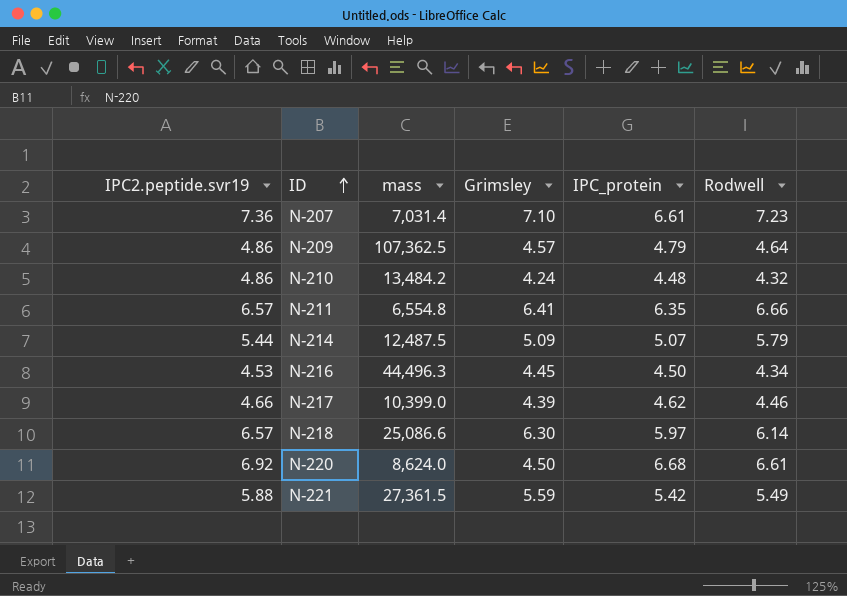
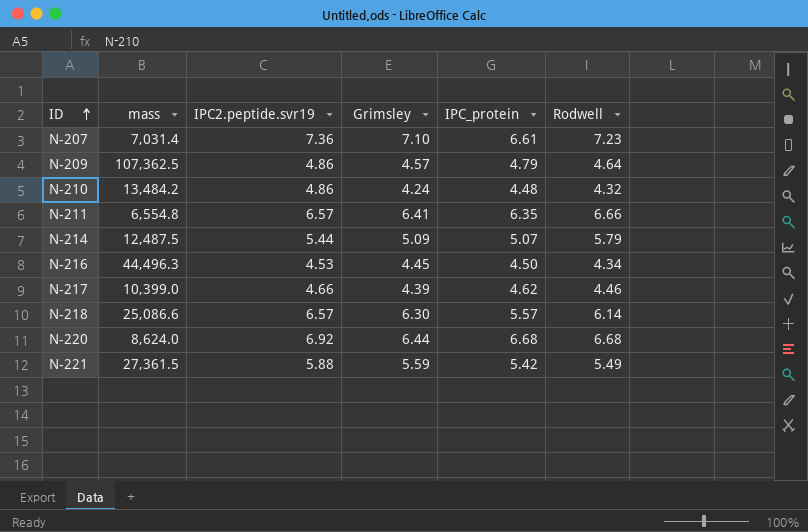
column IPC2.peptide.svr19 | position: 1 -> 3
N-218 | IPC_protein: 5.97 -> 5.57
N-220 | Grimsley: 4.50 -> 6.44
N-220 | Rodwell: 6.61 -> 6.68

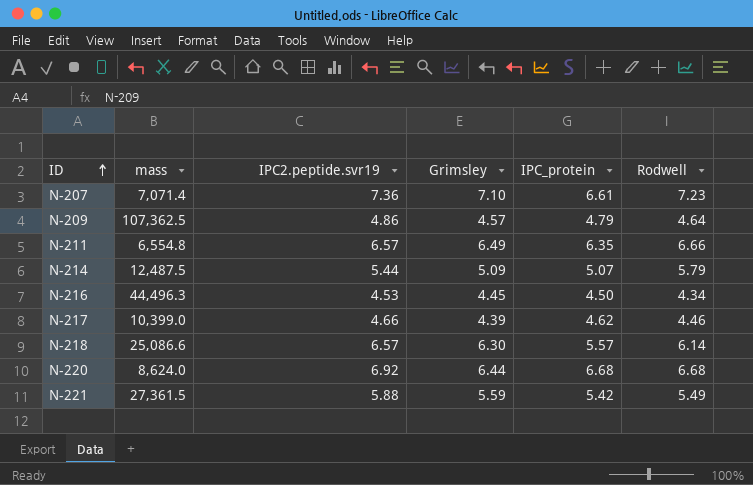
row N-210: 13,484.2 | 4.86 | 4.24 | 4.48 | 4.32 -> none
N-207 | mass: 7,031.4 -> 7,071.4
N-211 | Grimsley: 6.41 -> 6.49

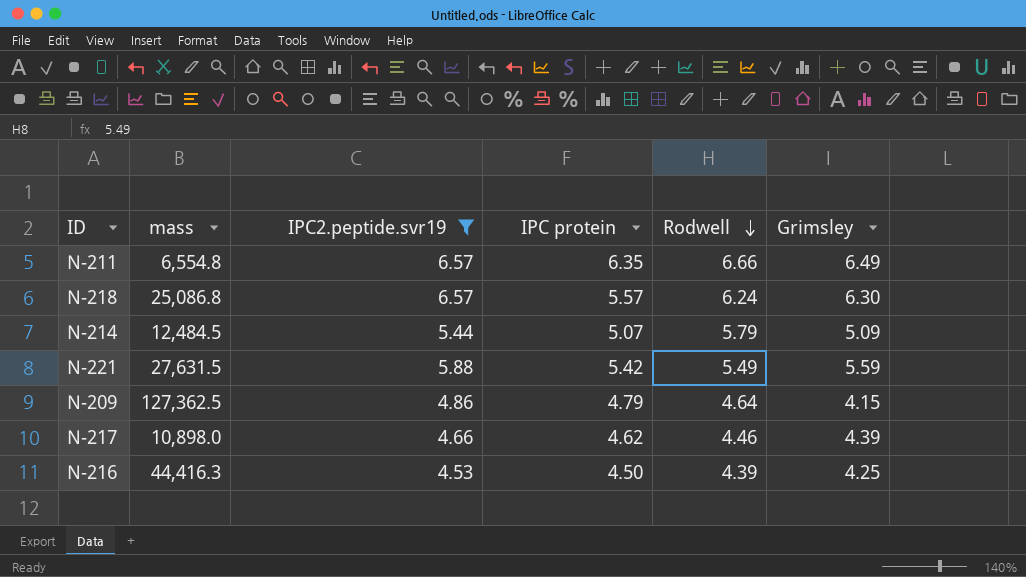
filter: none -> IPC2.peptide.svr19 <= 6.57
row order: ID ascending -> Rodwell descending
column name: IPC_protein -> IPC protein
column Grimsley | position: 4 -> 6
N-218 | mass: 25,086.6 -> 25,086.8
N-218 | Rodwell: 6.14 -> 6.24
N-214 | mass: 12,487.5 -> 12,484.5
N-221 | mass: 27,361.5 -> 27,631.5
N-209 | mass: 107,362.5 -> 127,362.5
N-209 | Grimsley: 4.57 -> 4.15
N-217 | mass: 10,399.0 -> 10,898.0
N-216 | mass: 44,496.3 -> 44,416.3
N-216 | Rodwell: 4.34 -> 4.39
N-216 | Grimsley: 4.45 -> 4.25

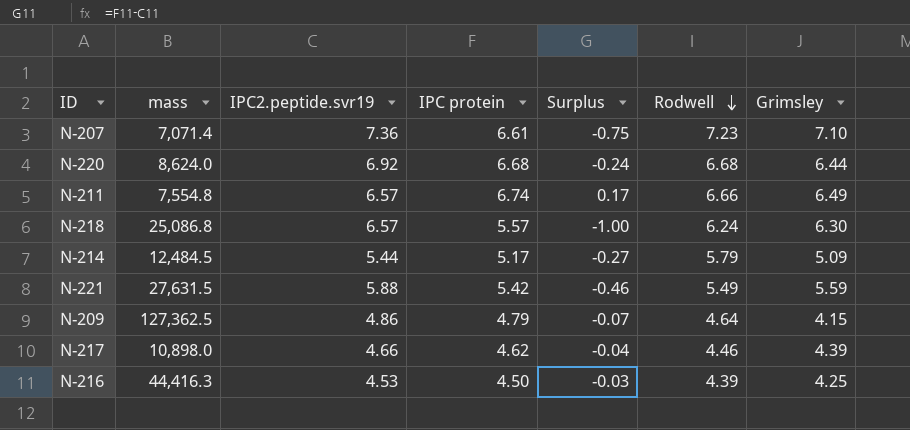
filter: IPC2.peptide.svr19 <= 6.57 -> none
column Surplus | formula: none -> [IPC protein] - [IPC2.peptide.svr19]
N-211 | mass: 6,554.8 -> 7,554.8
N-211 | IPC protein: 6.35 -> 6.74
N-214 | IPC protein: 5.07 -> 5.17

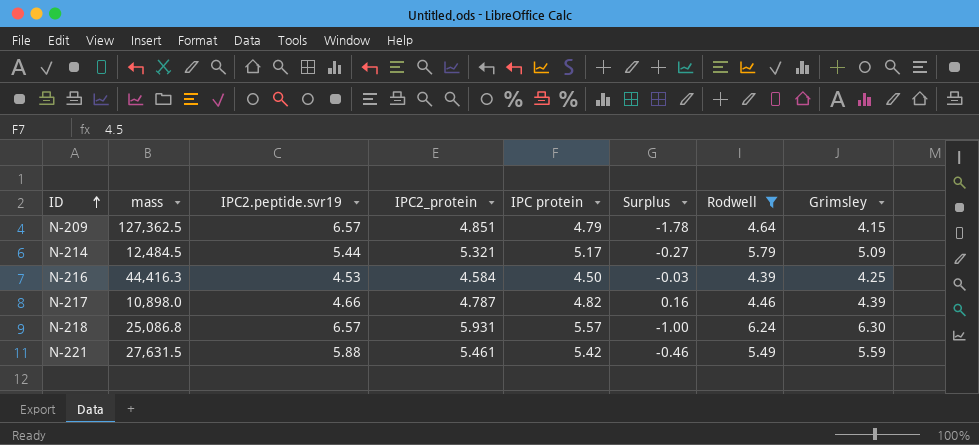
filter: none -> Rodwell <= 6.24
row order: Rodwell descending -> ID ascending
column IPC2_protein | position: none -> 4
N-209 | IPC2.peptide.svr19: 4.86 -> 6.57
N-209 | Surplus: -0.07 -> -1.78
N-217 | IPC protein: 4.62 -> 4.82
N-217 | Surplus: -0.04 -> 0.16

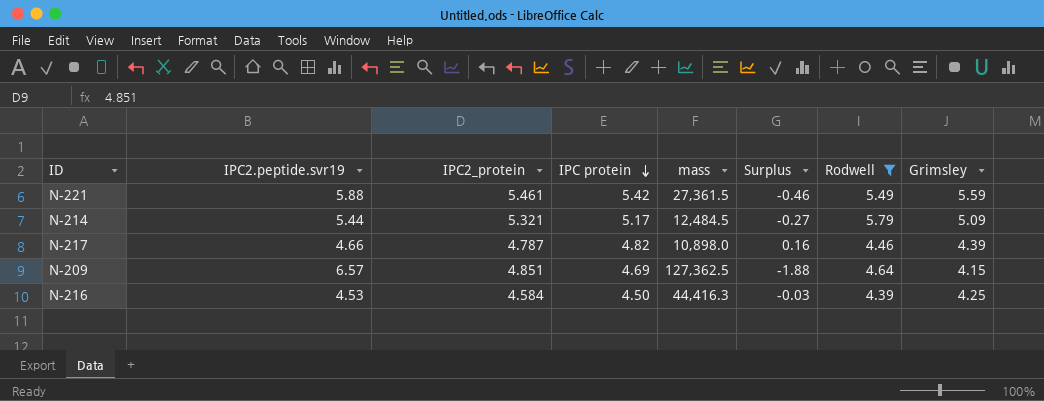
row order: ID ascending -> IPC protein descending
column mass | position: 2 -> 5
row N-218: 25,086.8 | 6.57 | 5.931 | 5.57 | -1.00 | 6.24 | 6.30 -> none
N-221 | mass: 27,631.5 -> 27,361.5
N-209 | IPC protein: 4.79 -> 4.69
N-209 | Surplus: -1.78 -> -1.88

